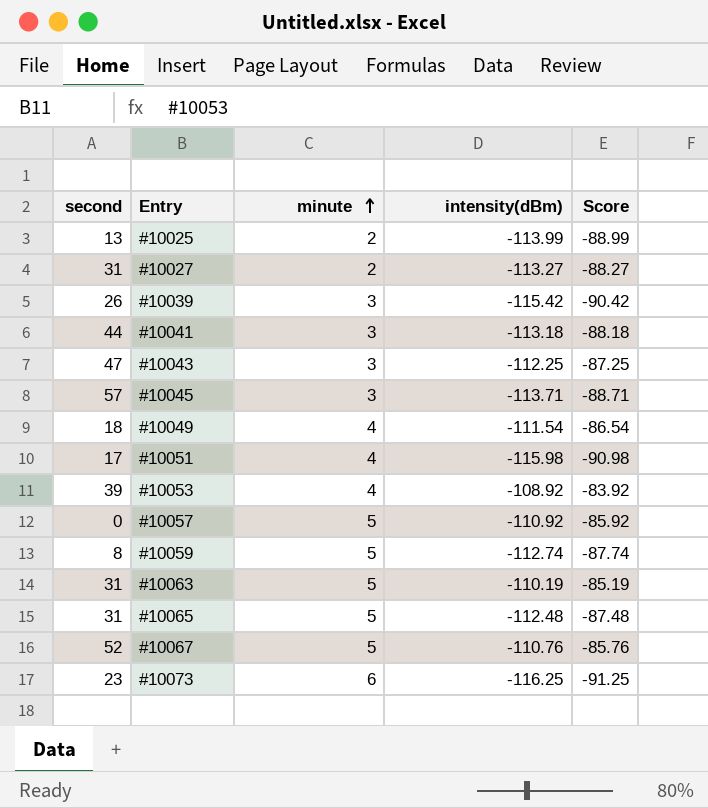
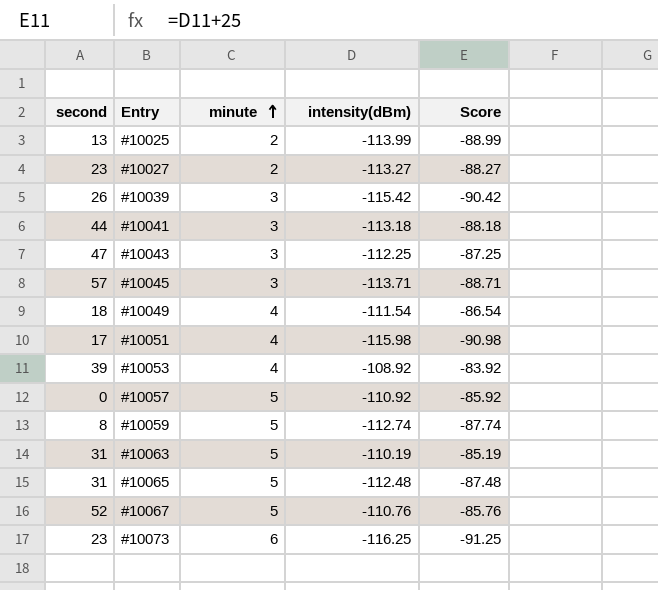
#10027 | second: 31 -> 23

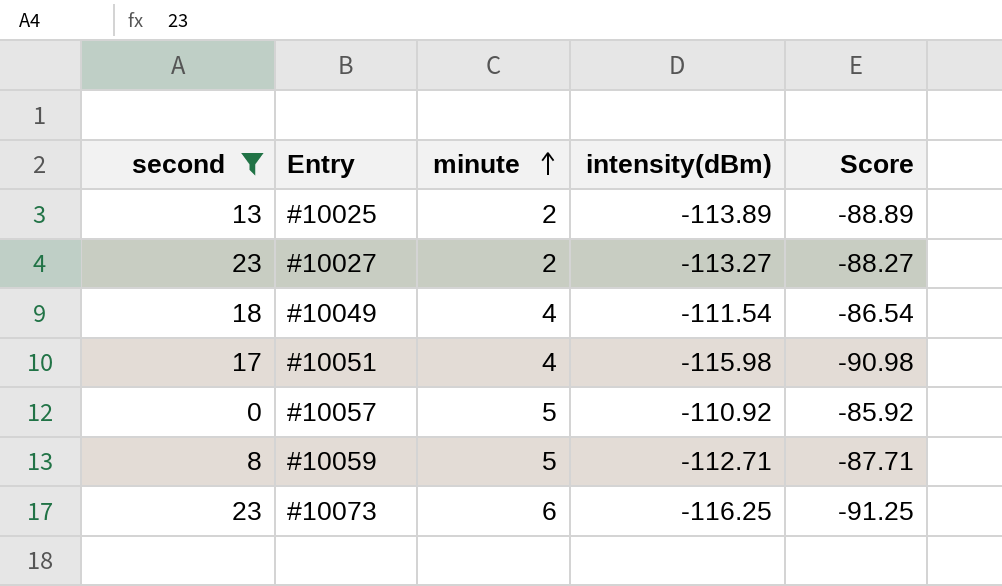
filter: none -> second <= 23
#10025 | intensity(dBm): -113.99 -> -113.89
#10025 | Score: -88.99 -> -88.89
#10059 | intensity(dBm): -112.74 -> -112.71
#10059 | Score: -87.74 -> -87.71

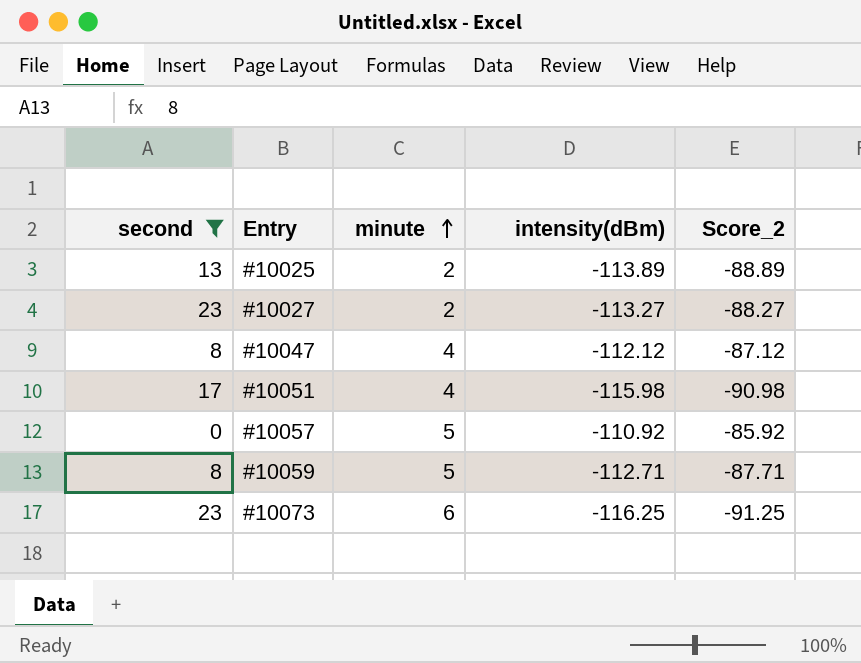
column name: Score -> Score_2
row #10049: 18 | 4 | -111.54 | -86.54 -> none
row #10047: none -> 8 | 4 | -112.12 | -87.12

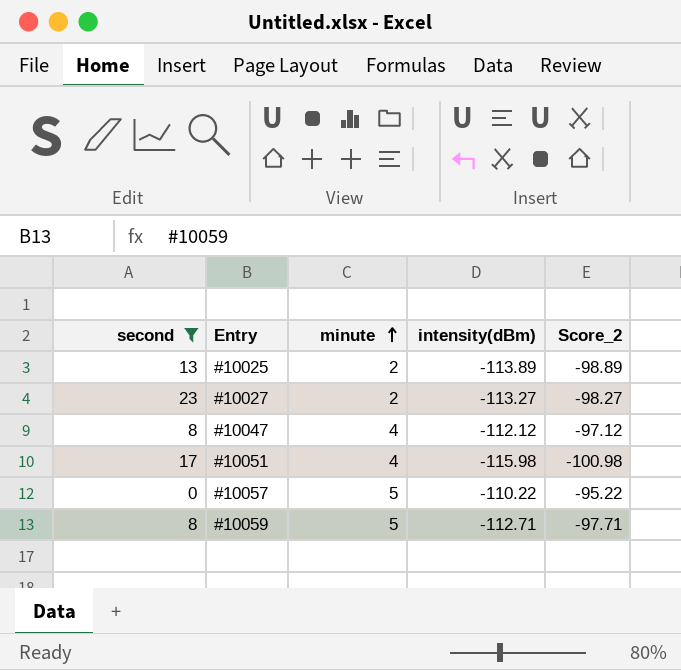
column Score_2 | formula: [intensity(dBm)] + 25 -> [intensity(dBm)] + 15
row #10073: 23 | 6 | -116.25 | -91.25 -> none
#10057 | intensity(dBm): -110.92 -> -110.22

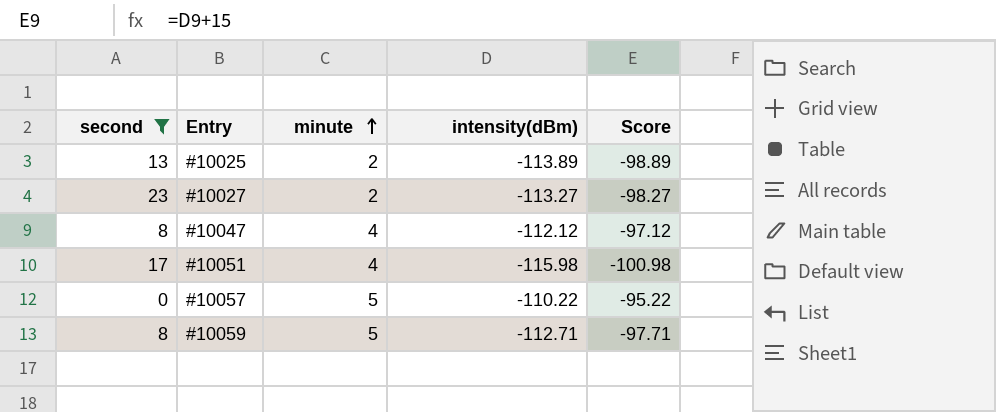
column name: Score_2 -> Score

